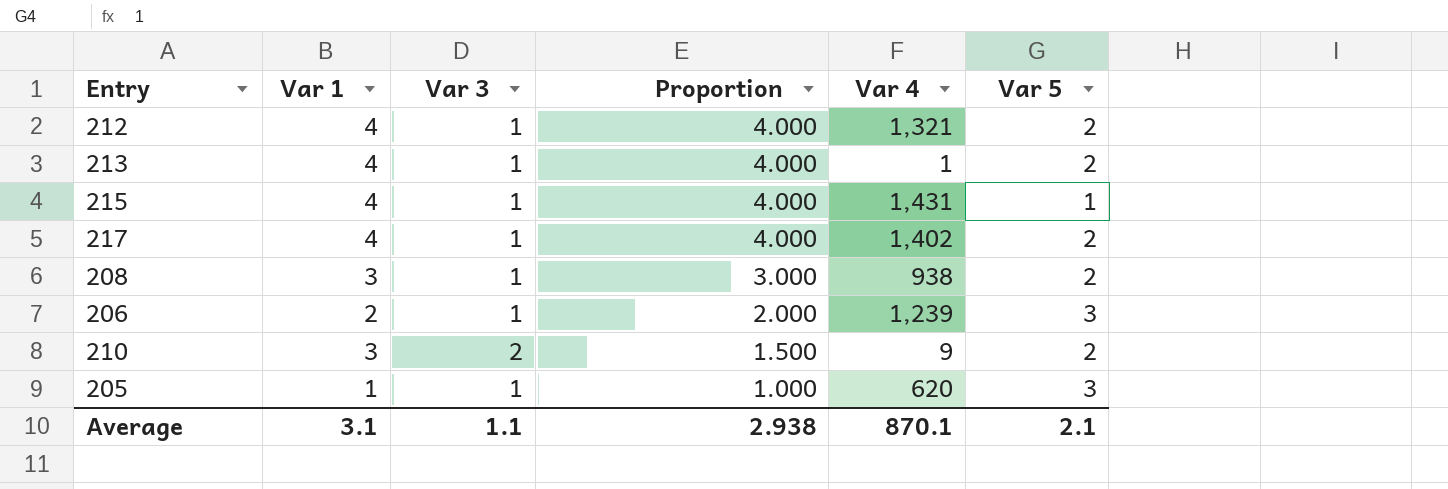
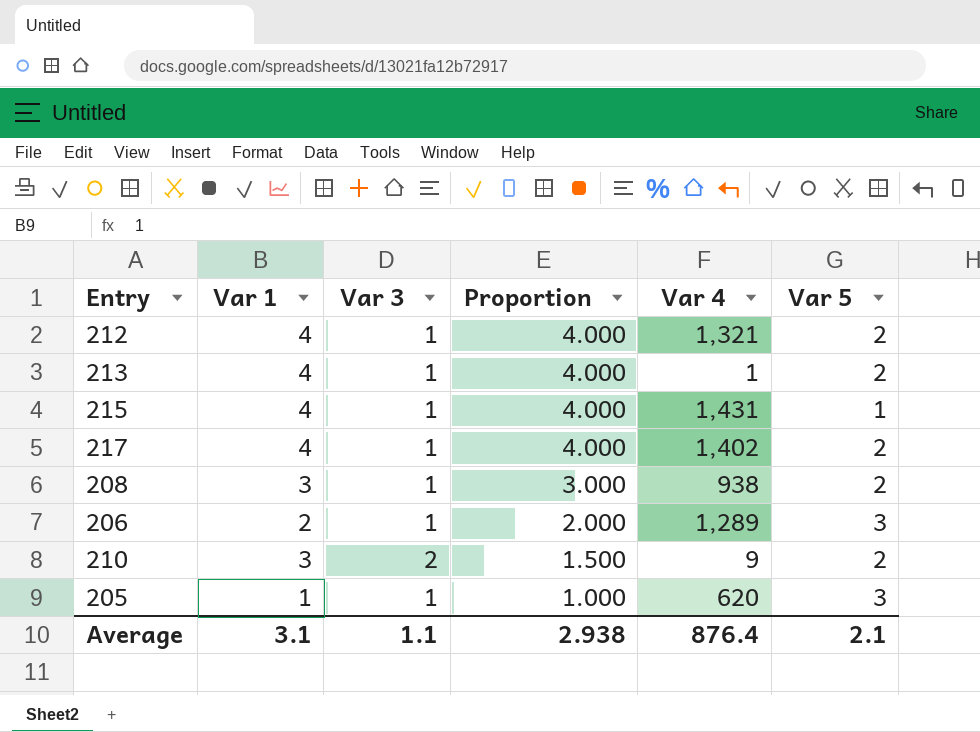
206 | Var 4: 1,239 -> 1,289
Average | Var 4: 870.1 -> 876.4

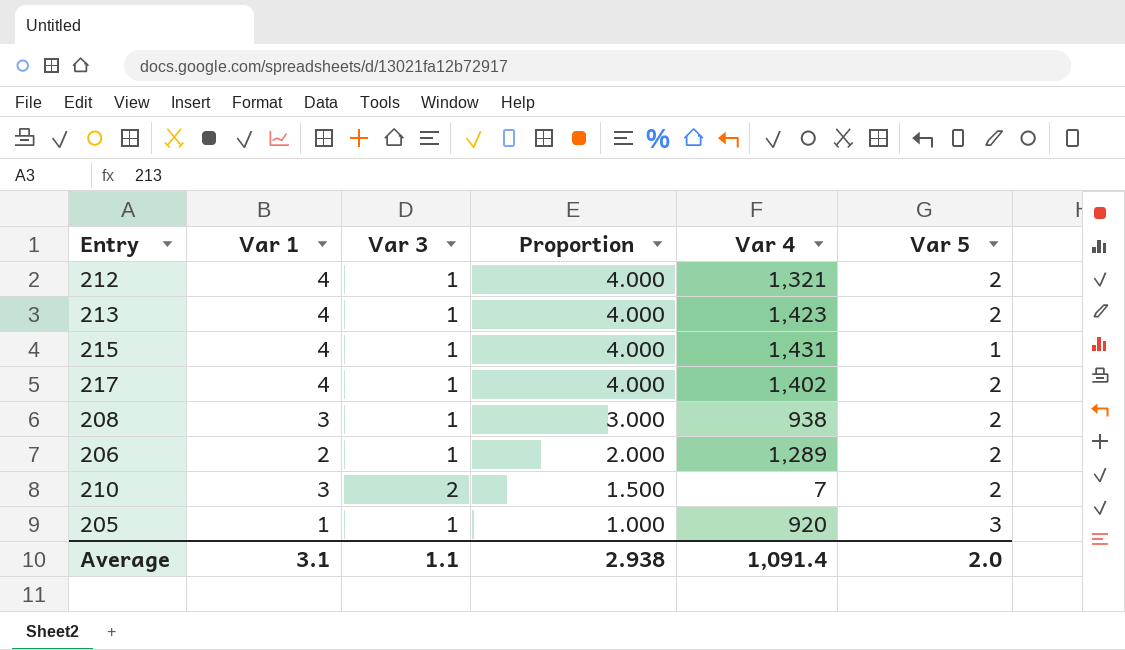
213 | Var 4: 1 -> 1,423
206 | Var 5: 3 -> 2
210 | Var 4: 9 -> 7
205 | Var 4: 620 -> 920
Average | Var 4: 876.4 -> 1,091.4
Average | Var 5: 2.1 -> 2.0

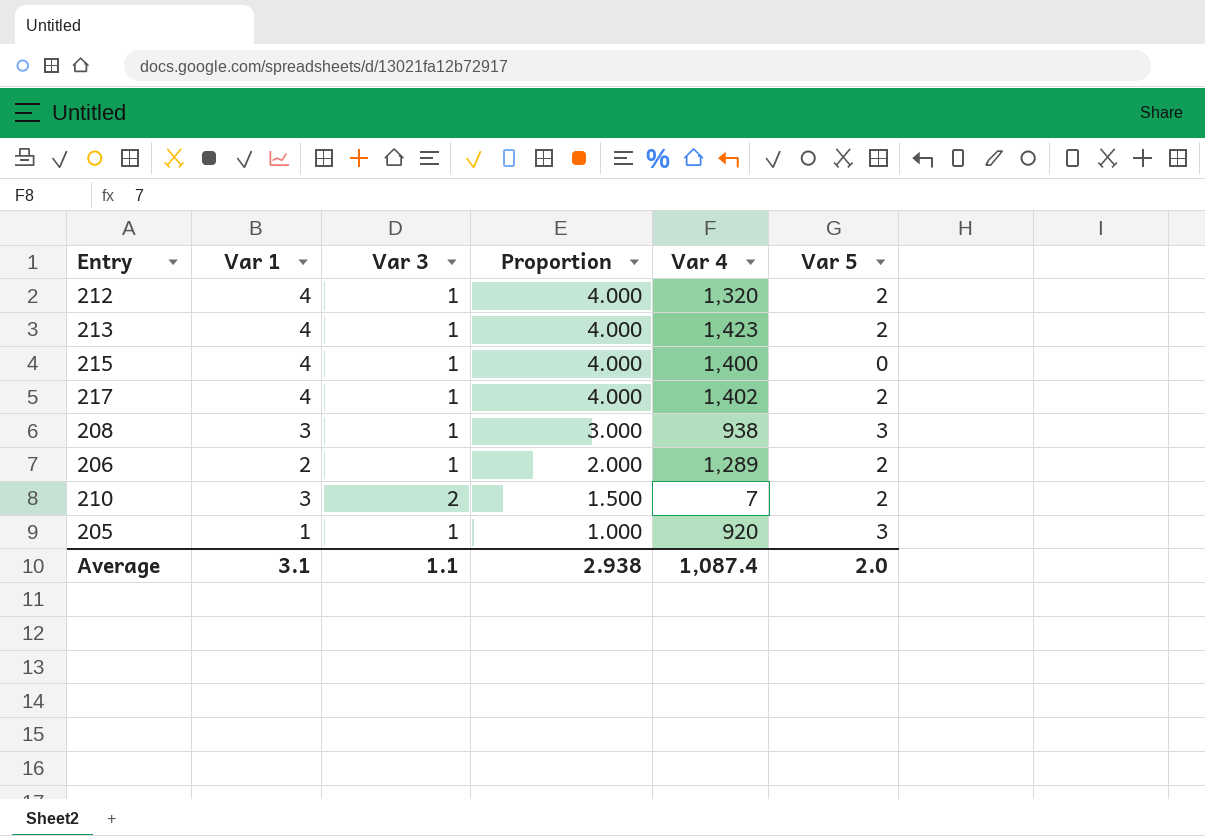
212 | Var 4: 1,321 -> 1,320
215 | Var 4: 1,431 -> 1,400
215 | Var 5: 1 -> 0
208 | Var 5: 2 -> 3
Average | Var 4: 1,091.4 -> 1,087.4

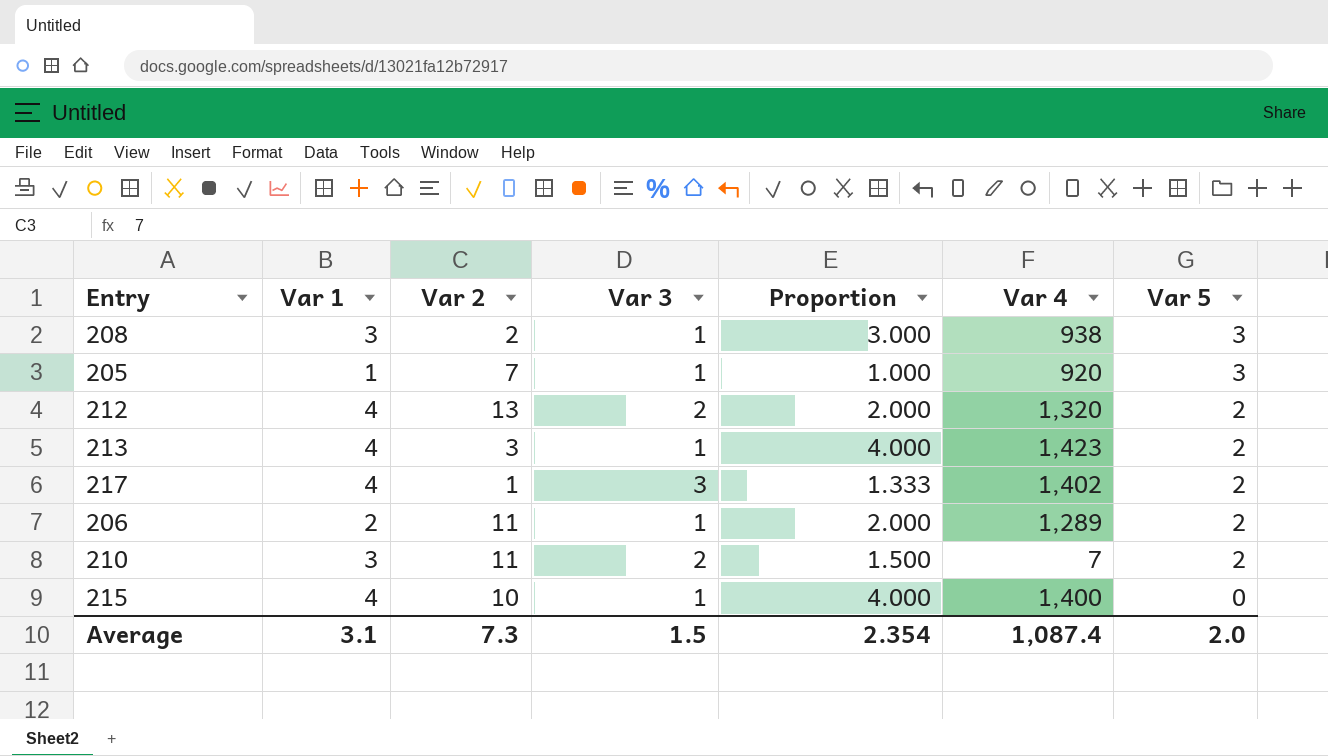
row order: Proportion descending -> Var 5 descending
column Var 2 | position: none -> 3
212 | Var 3: 1 -> 2
212 | Proportion: 4.000 -> 2.000
217 | Var 3: 1 -> 3
217 | Proportion: 4.000 -> 1.333
Average | Var 3: 1.1 -> 1.5
Average | Proportion: 2.938 -> 2.354

